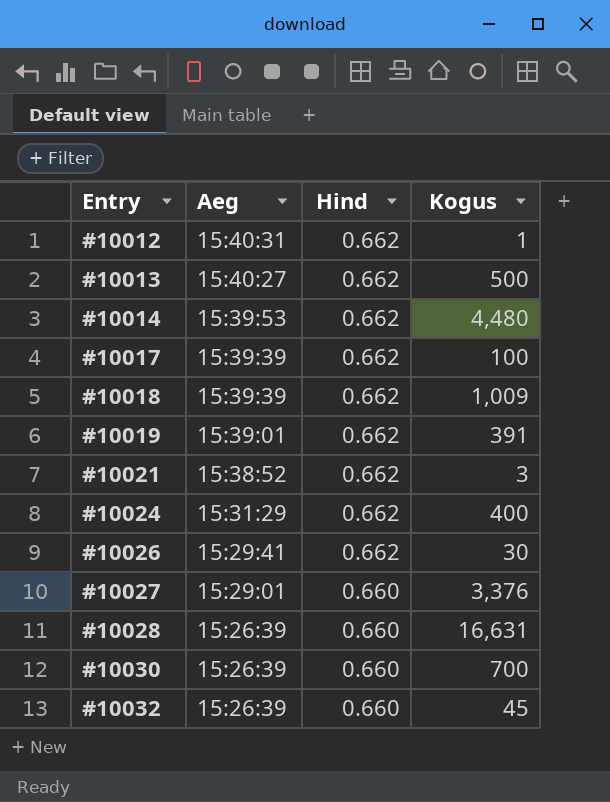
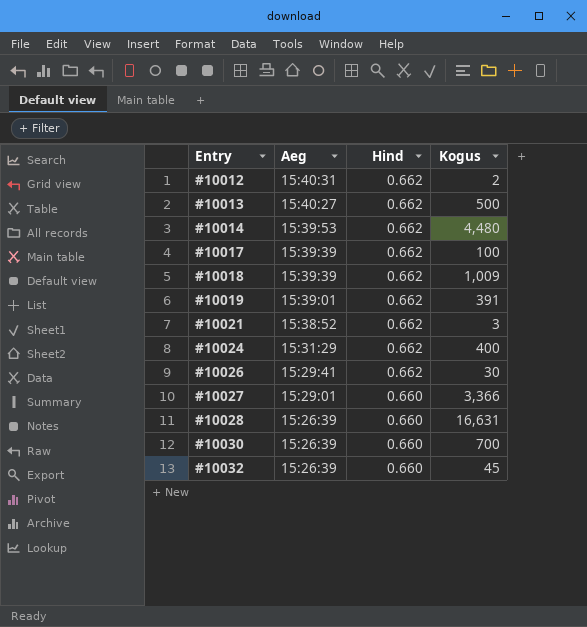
#10012 | Kogus: 1 -> 2
#10027 | Kogus: 3,376 -> 3,366

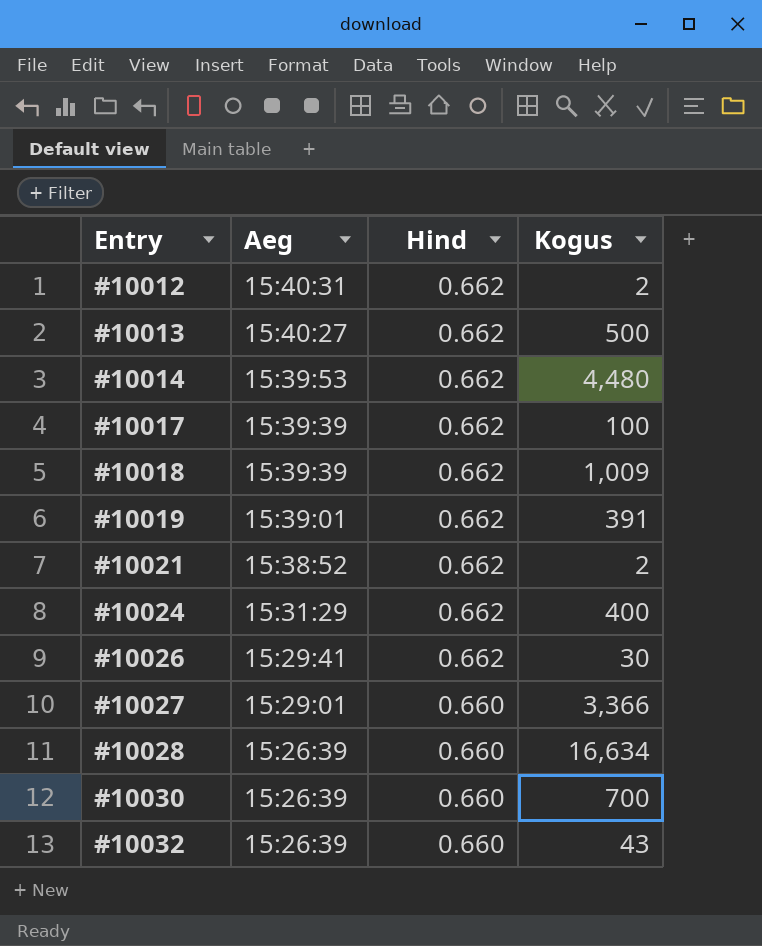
#10021 | Kogus: 3 -> 2
#10028 | Kogus: 16,631 -> 16,634
#10032 | Kogus: 45 -> 43

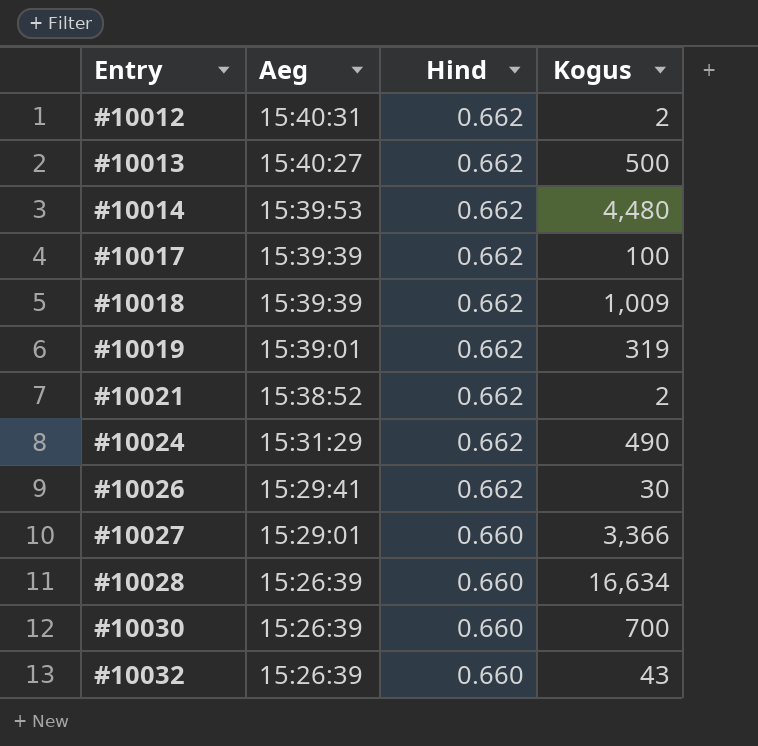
#10019 | Kogus: 391 -> 319
#10024 | Kogus: 400 -> 490

